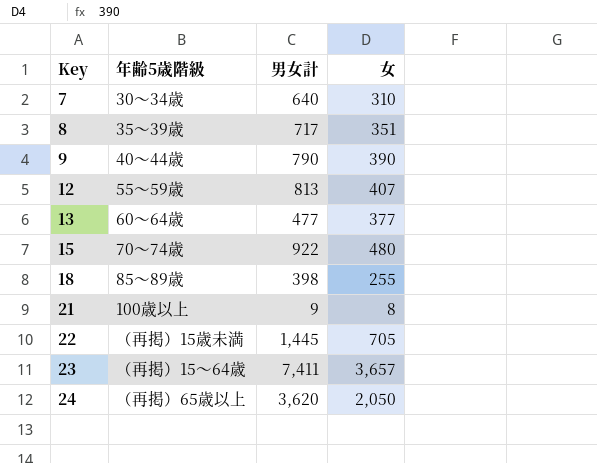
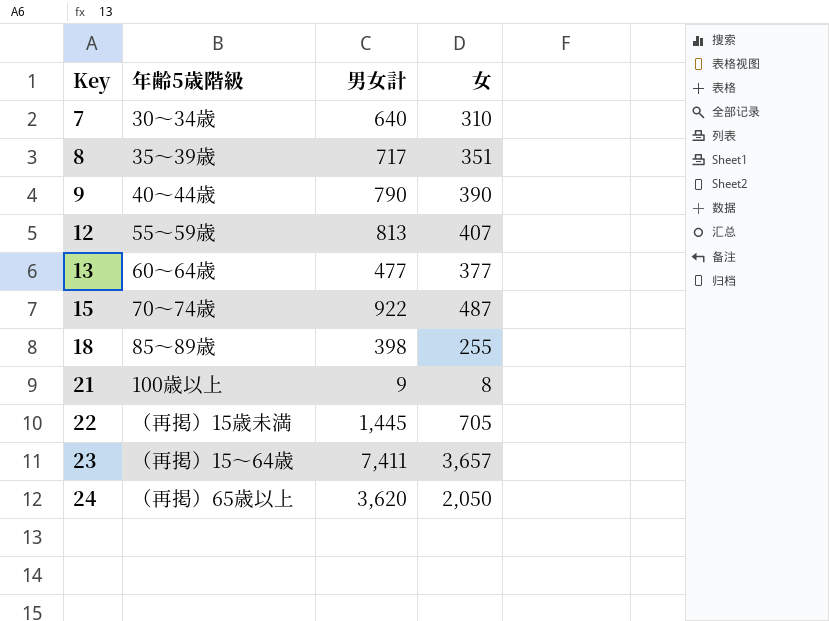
15 | 女: 480 -> 487

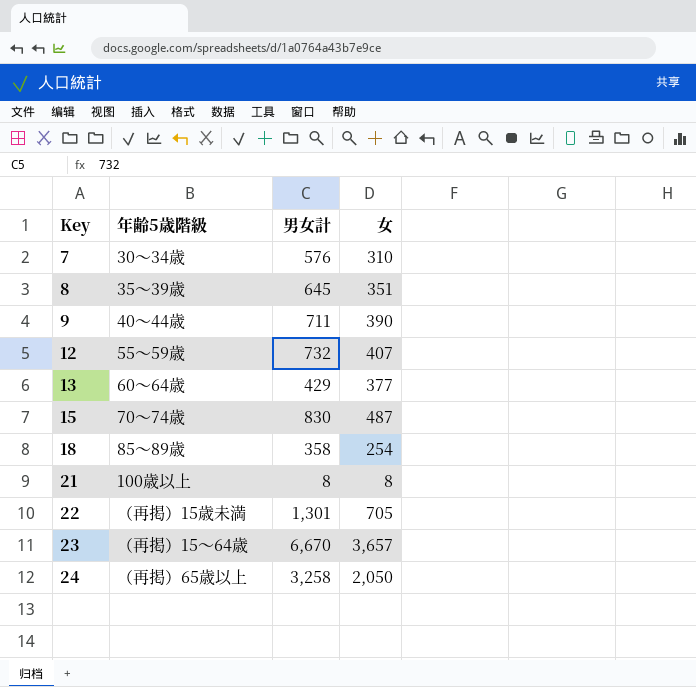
7 | 男女計: 640 -> 576
8 | 男女計: 717 -> 645
9 | 男女計: 790 -> 711
12 | 男女計: 813 -> 732
13 | 男女計: 477 -> 429
15 | 男女計: 922 -> 830
18 | 男女計: 398 -> 358
18 | 女: 255 -> 254
21 | 男女計: 9 -> 8
22 | 男女計: 1,445 -> 1,301
23 | 男女計: 7,411 -> 6,670
24 | 男女計: 3,620 -> 3,258

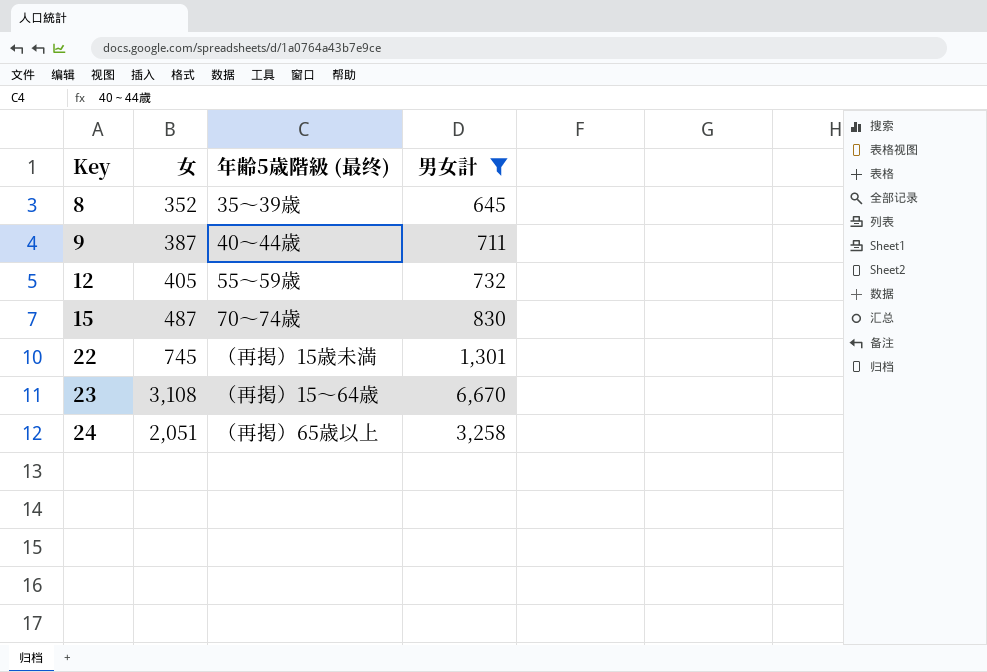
filter: none -> 男女計 >= 645
column 女 | position: 4 -> 2
column name: 年齢5歳階級 -> 年齢5歳階級 (最终)
8 | 女: 351 -> 352
9 | 女: 390 -> 387
12 | 女: 407 -> 405
22 | 女: 705 -> 745
23 | 女: 3,657 -> 3,108
24 | 女: 2,050 -> 2,051

